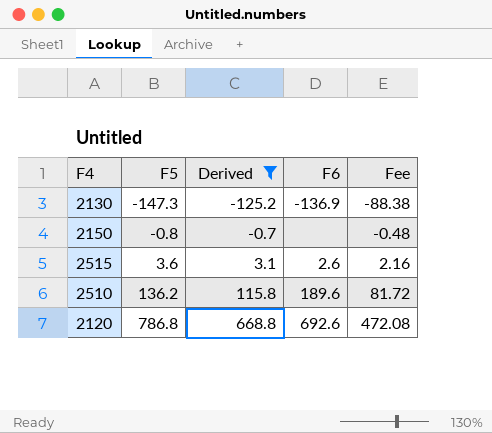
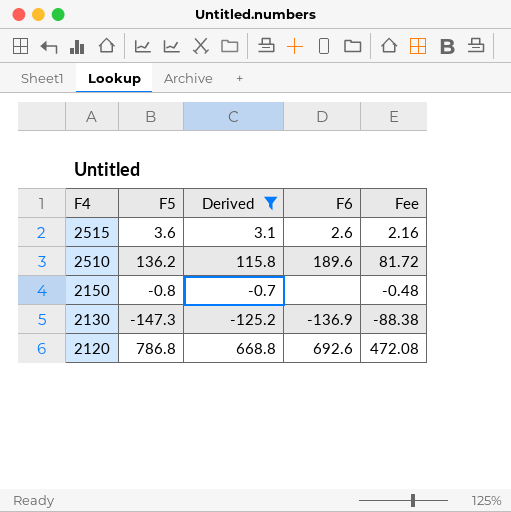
row order: F5 ascending -> F4 descending

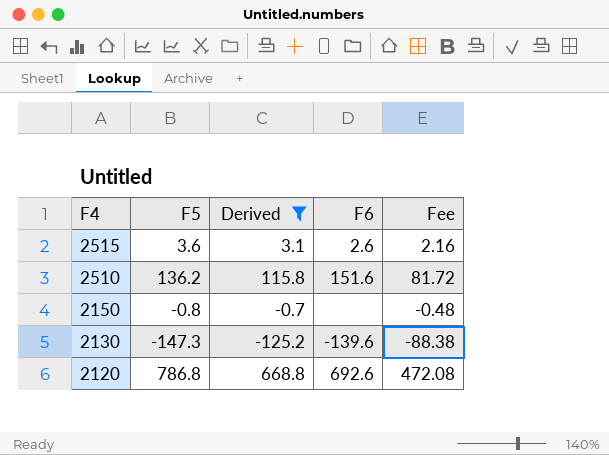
2510 | F6: 189.6 -> 151.6
2130 | F6: -136.9 -> -139.6

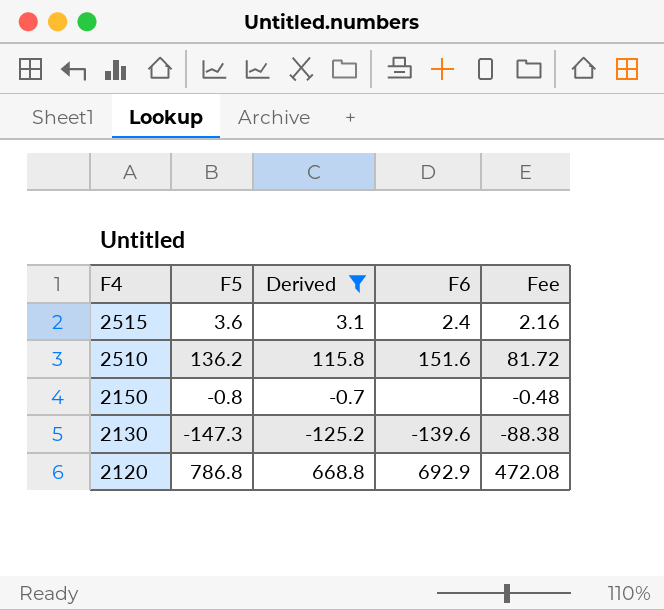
2515 | F6: 2.6 -> 2.4
2120 | F6: 692.6 -> 692.9

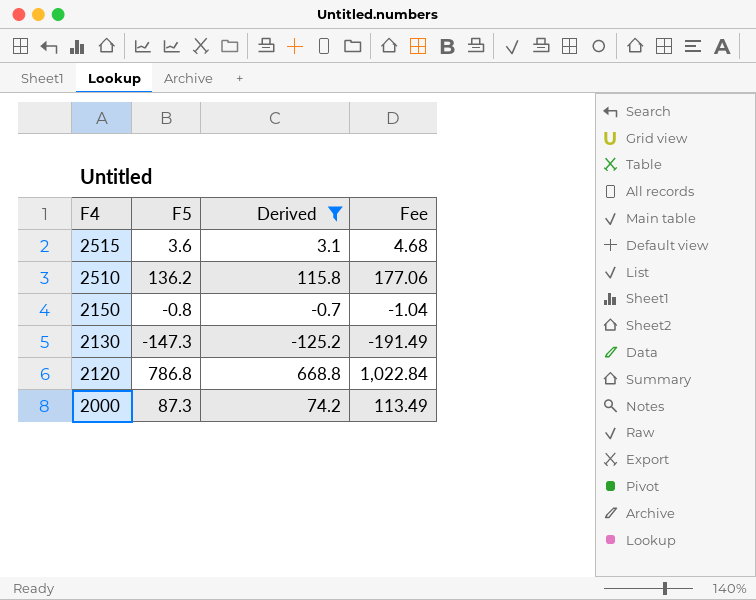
column F6 | position: 4 -> none
column Fee | formula: [F5] * 0.6 -> [F5] * 1.3
row 2000: none -> 87.3 | 74.2 | 113.49

